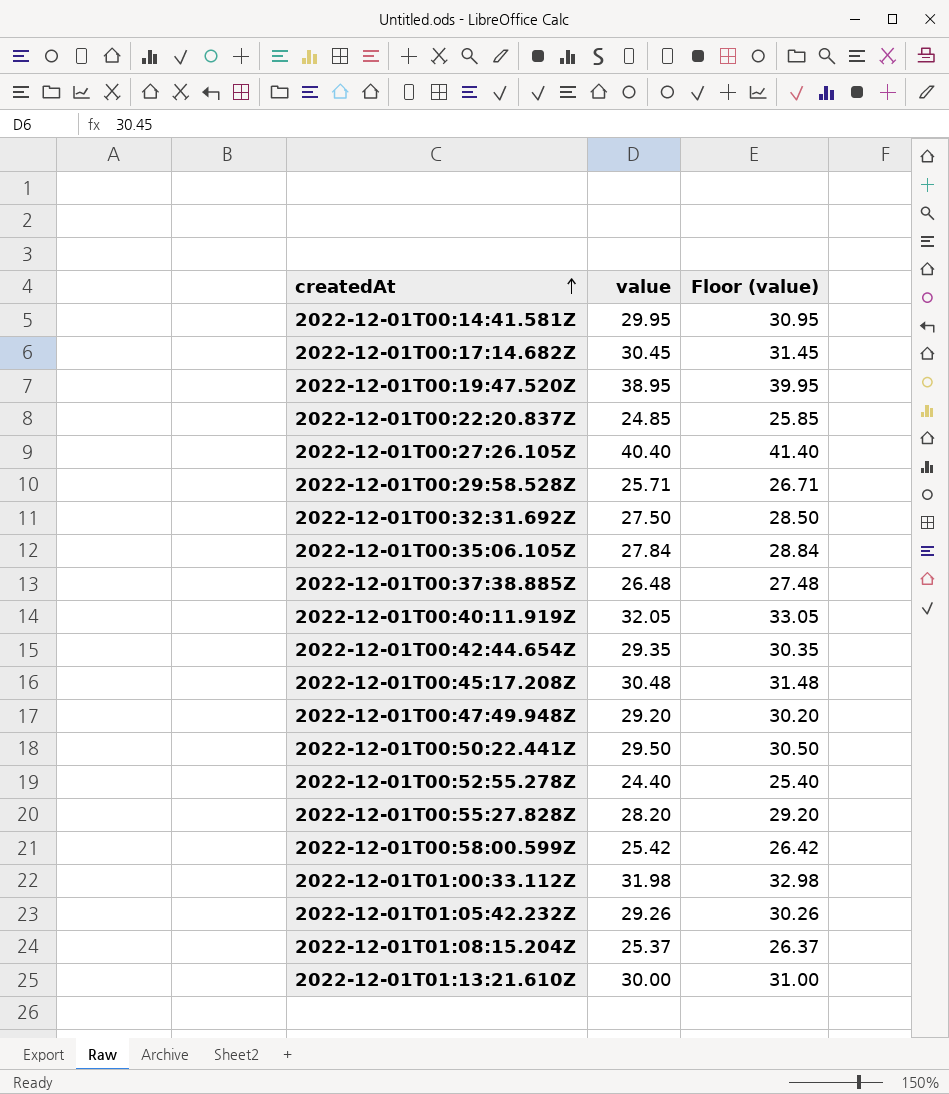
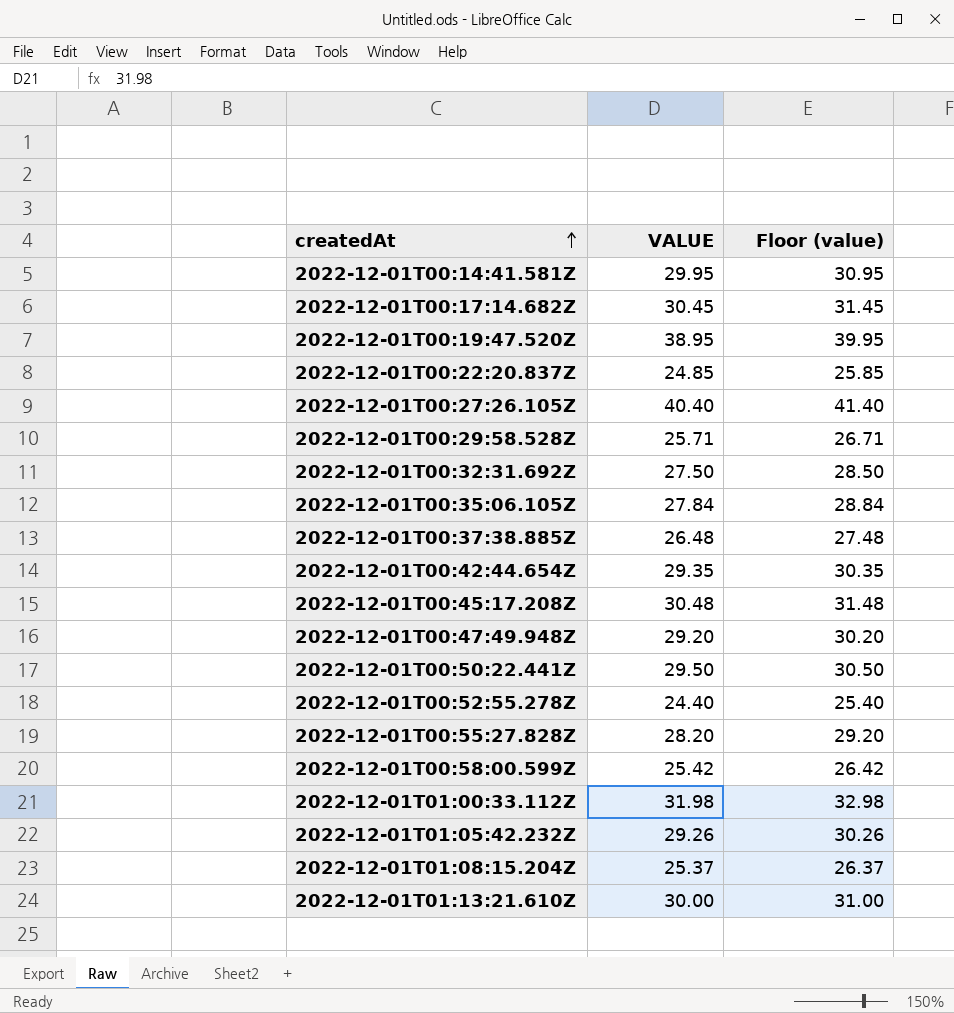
column name: value -> VALUE
row 2022-12-01T00:40:11.919Z: 32.05 | 33.05 -> none

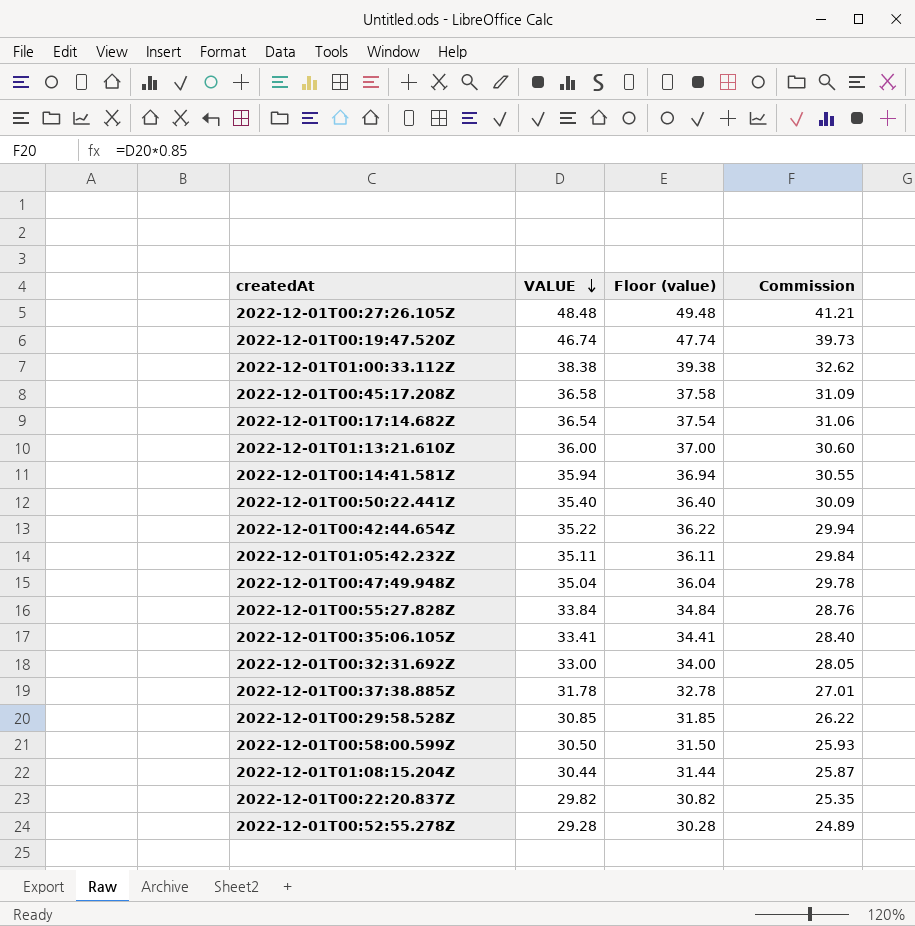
row order: createdAt ascending -> VALUE descending
column Commission | formula: none -> [VALUE] * 0.85
2022-12-01T00:27:26.105Z | VALUE: 40.40 -> 48.48
2022-12-01T00:27:26.105Z | Floor (value): 41.40 -> 49.48
2022-12-01T00:19:47.520Z | VALUE: 38.95 -> 46.74
2022-12-01T00:19:47.520Z | Floor (value): 39.95 -> 47.74
2022-12-01T01:00:33.112Z | VALUE: 31.98 -> 38.38
2022-12-01T01:00:33.112Z | Floor (value): 32.98 -> 39.38
2022-12-01T00:45:17.208Z | VALUE: 30.48 -> 36.58
2022-12-01T00:45:17.208Z | Floor (value): 31.48 -> 37.58
2022-12-01T00:17:14.682Z | VALUE: 30.45 -> 36.54
2022-12-01T00:17:14.682Z | Floor (value): 31.45 -> 37.54
2022-12-01T01:13:21.610Z | VALUE: 30.00 -> 36.00
2022-12-01T01:13:21.610Z | Floor (value): 31.00 -> 37.00
2022-12-01T00:14:41.581Z | VALUE: 29.95 -> 35.94
2022-12-01T00:14:41.581Z | Floor (value): 30.95 -> 36.94
2022-12-01T00:50:22.441Z | VALUE: 29.50 -> 35.40
2022-12-01T00:50:22.441Z | Floor (value): 30.50 -> 36.40
2022-12-01T00:42:44.654Z | VALUE: 29.35 -> 35.22
2022-12-01T00:42:44.654Z | Floor (value): 30.35 -> 36.22
2022-12-01T01:05:42.232Z | VALUE: 29.26 -> 35.11
2022-12-01T01:05:42.232Z | Floor (value): 30.26 -> 36.11
2022-12-01T00:47:49.948Z | VALUE: 29.20 -> 35.04
2022-12-01T00:47:49.948Z | Floor (value): 30.20 -> 36.04
2022-12-01T00:55:27.828Z | VALUE: 28.20 -> 33.84
2022-12-01T00:55:27.828Z | Floor (value): 29.20 -> 34.84
2022-12-01T00:35:06.105Z | VALUE: 27.84 -> 33.41
2022-12-01T00:35:06.105Z | Floor (value): 28.84 -> 34.41
2022-12-01T00:32:31.692Z | VALUE: 27.50 -> 33.00
2022-12-01T00:32:31.692Z | Floor (value): 28.50 -> 34.00
2022-12-01T00:37:38.885Z | VALUE: 26.48 -> 31.78
2022-12-01T00:37:38.885Z | Floor (value): 27.48 -> 32.78
2022-12-01T00:29:58.528Z | VALUE: 25.71 -> 30.85
2022-12-01T00:29:58.528Z | Floor (value): 26.71 -> 31.85
2022-12-01T00:58:00.599Z | VALUE: 25.42 -> 30.50
2022-12-01T00:58:00.599Z | Floor (value): 26.42 -> 31.50
2022-12-01T01:08:15.204Z | VALUE: 25.37 -> 30.44
2022-12-01T01:08:15.204Z | Floor (value): 26.37 -> 31.44
2022-12-01T00:22:20.837Z | VALUE: 24.85 -> 29.82
2022-12-01T00:22:20.837Z | Floor (value): 25.85 -> 30.82
2022-12-01T00:52:55.278Z | VALUE: 24.40 -> 29.28
2022-12-01T00:52:55.278Z | Floor (value): 25.40 -> 30.28

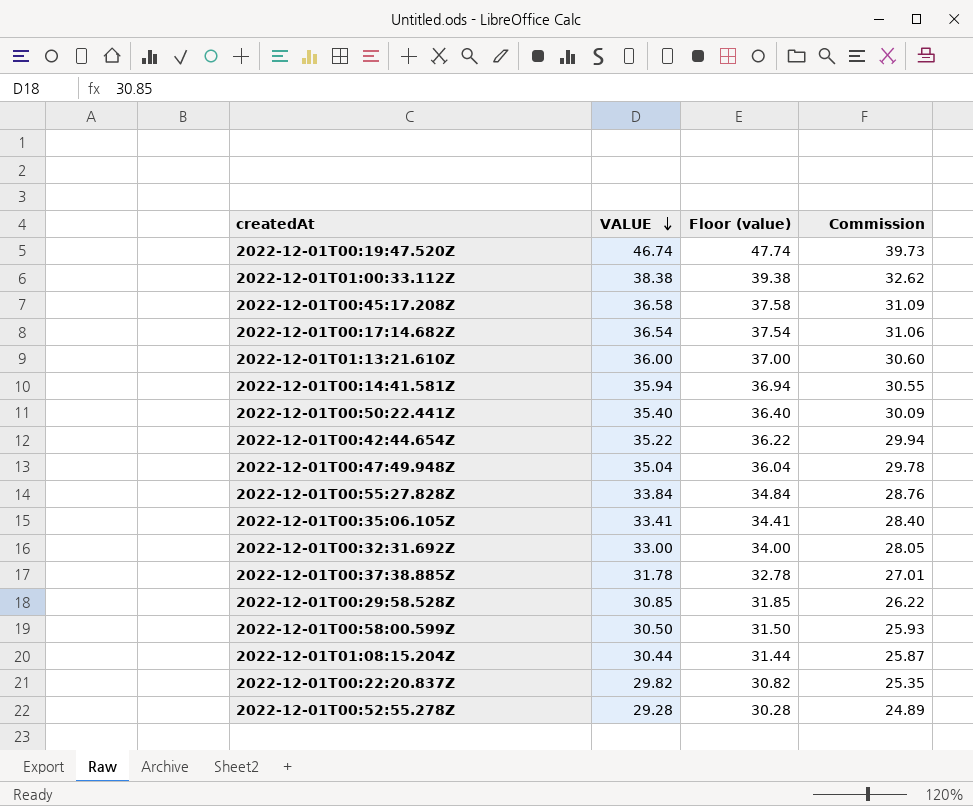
row 2022-12-01T00:27:26.105Z: 48.48 | 49.48 | 41.21 -> none
row 2022-12-01T01:05:42.232Z: 35.11 | 36.11 | 29.84 -> none

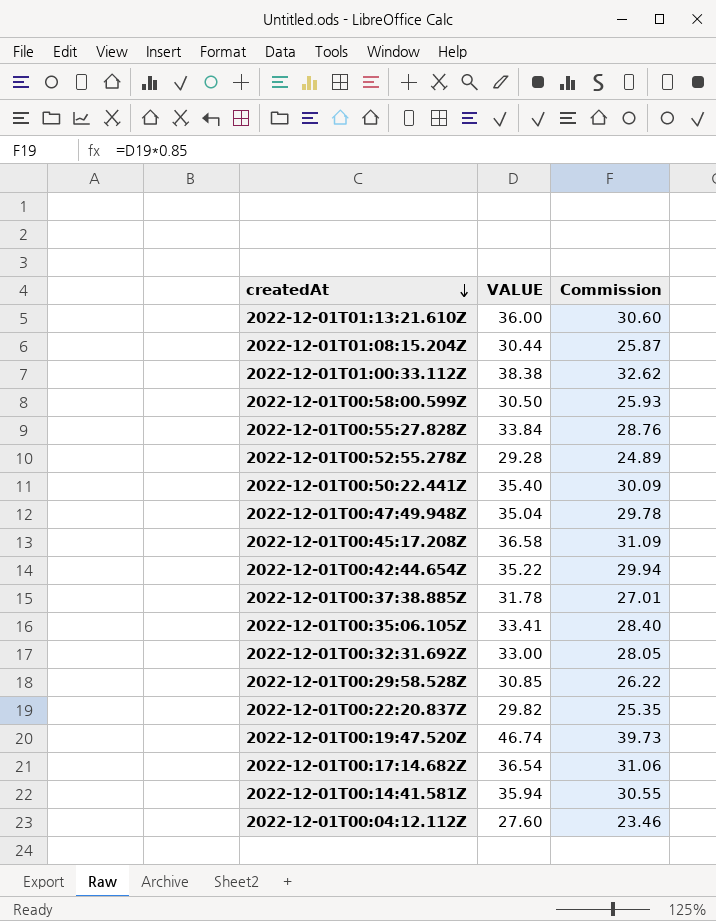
row order: VALUE descending -> createdAt descending
column Floor (value) | formula: [VALUE] + 1 -> none
row 2022-12-01T00:04:12.112Z: none -> 27.60 | 23.46

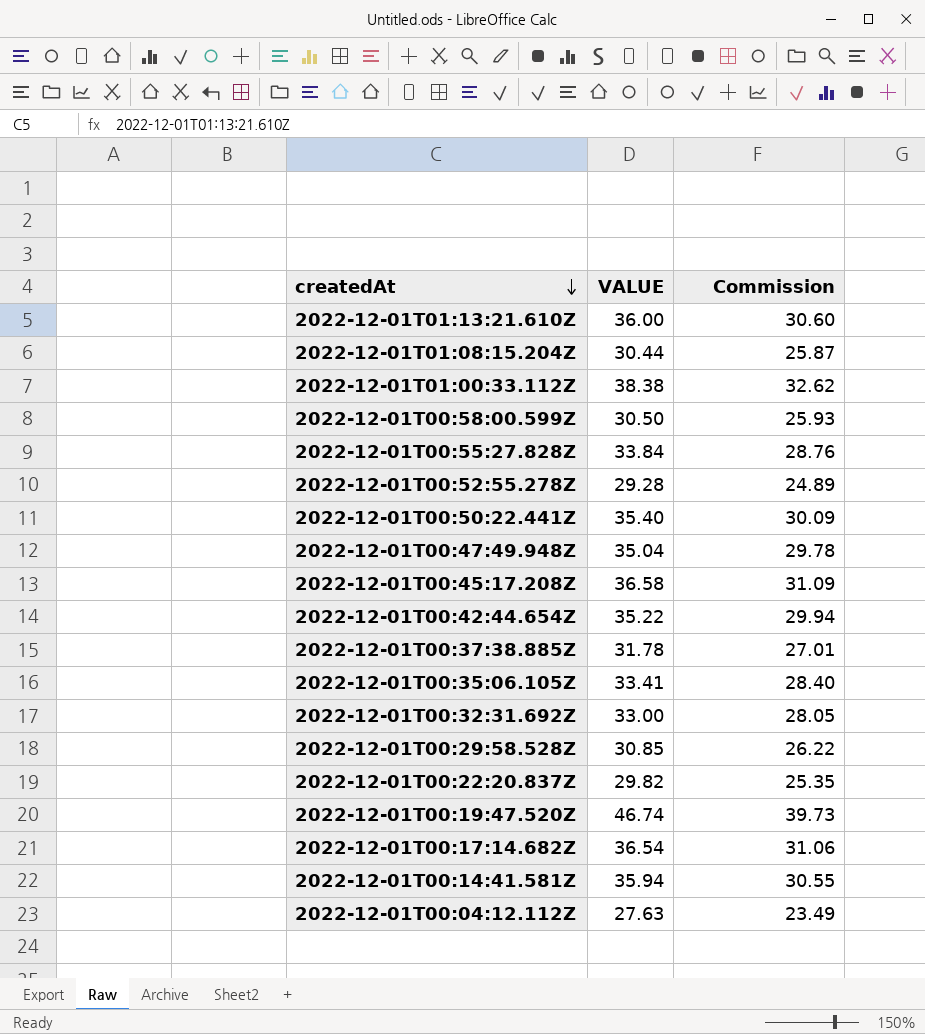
2022-12-01T00:04:12.112Z | VALUE: 27.60 -> 27.63
2022-12-01T00:04:12.112Z | Commission: 23.46 -> 23.49

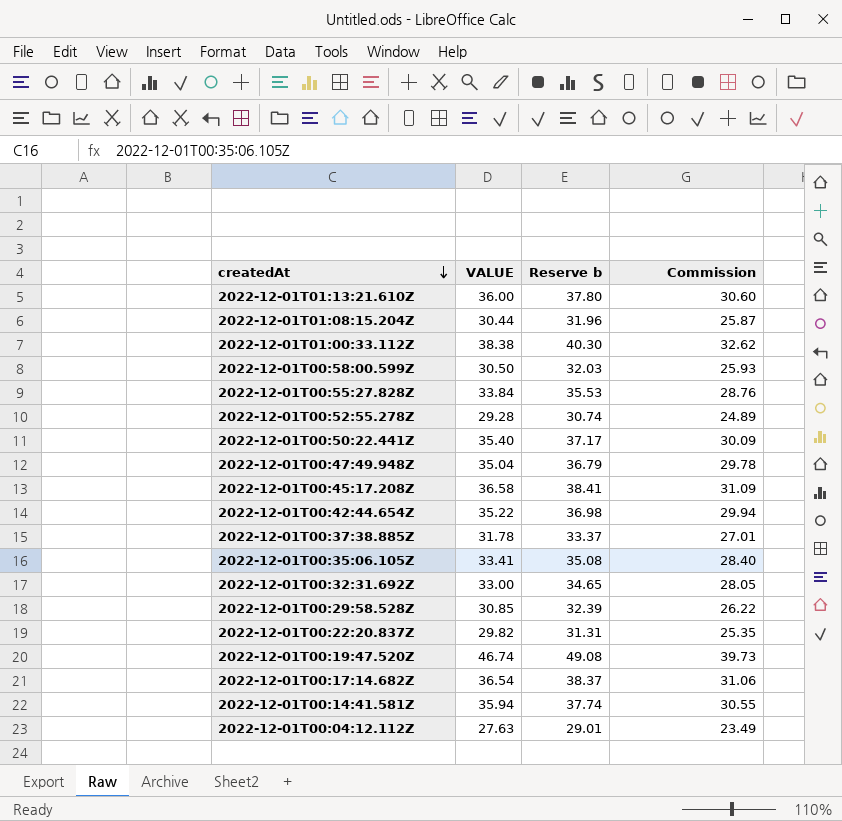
column Reserve b | formula: none -> [VALUE] * 1.05

